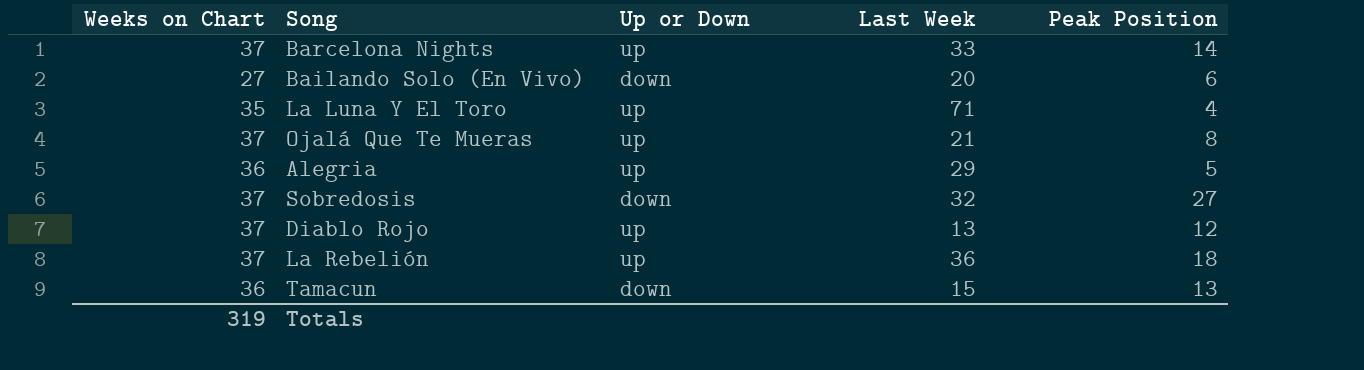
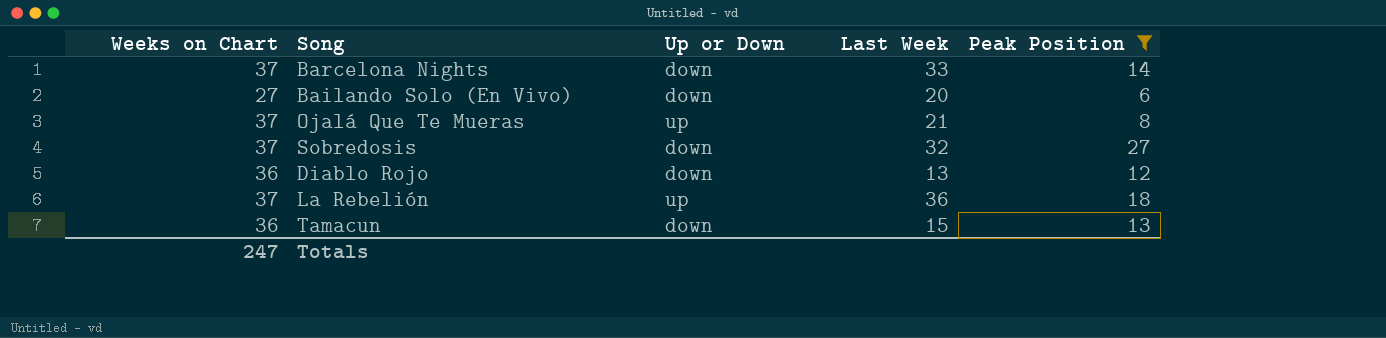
filter: none -> Peak Position >= 6
Barcelona Nights | Up or Down: up -> down
Diablo Rojo | Weeks on Chart: 37 -> 36
Diablo Rojo | Up or Down: up -> down
Totals | Weeks on Chart: 319 -> 247

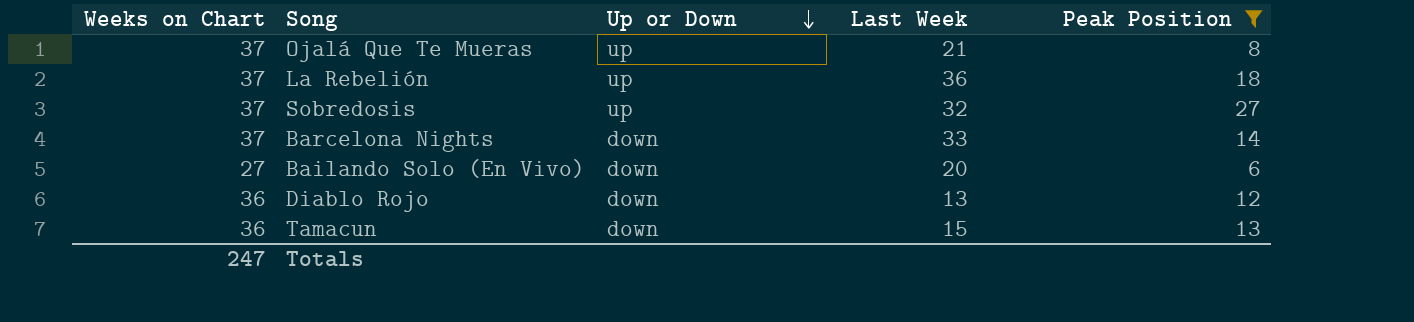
row order: none -> Up or Down descending
Sobredosis | Up or Down: down -> up

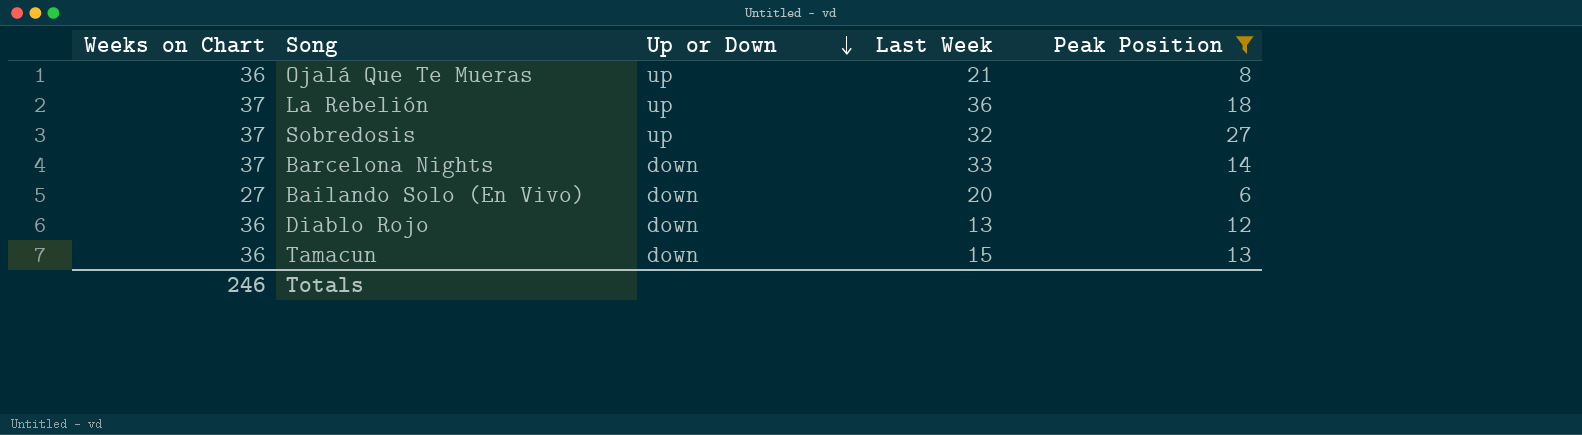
Ojalá Que Te Mueras | Weeks on Chart: 37 -> 36
Totals | Weeks on Chart: 247 -> 246

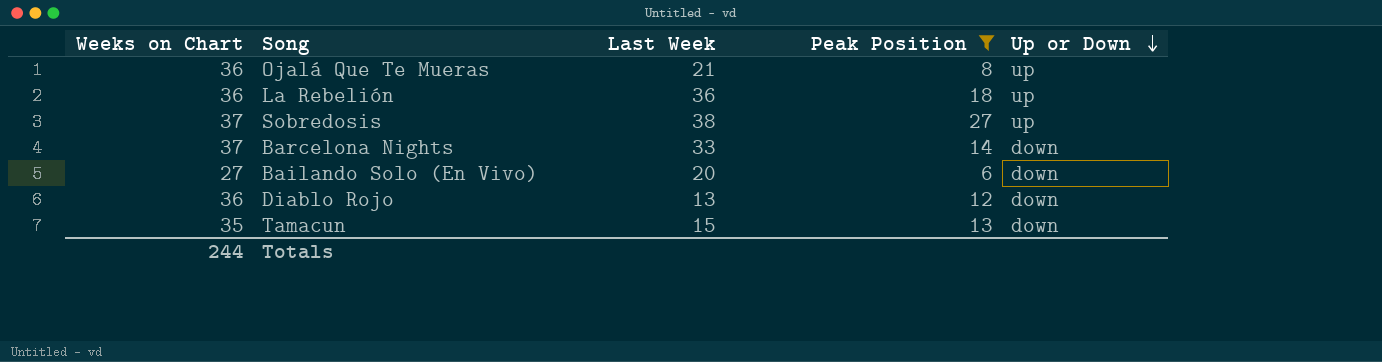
column Up or Down | position: 3 -> 5
La Rebelión | Weeks on Chart: 37 -> 36
Sobredosis | Last Week: 32 -> 38
Tamacun | Weeks on Chart: 36 -> 35
Totals | Weeks on Chart: 246 -> 244

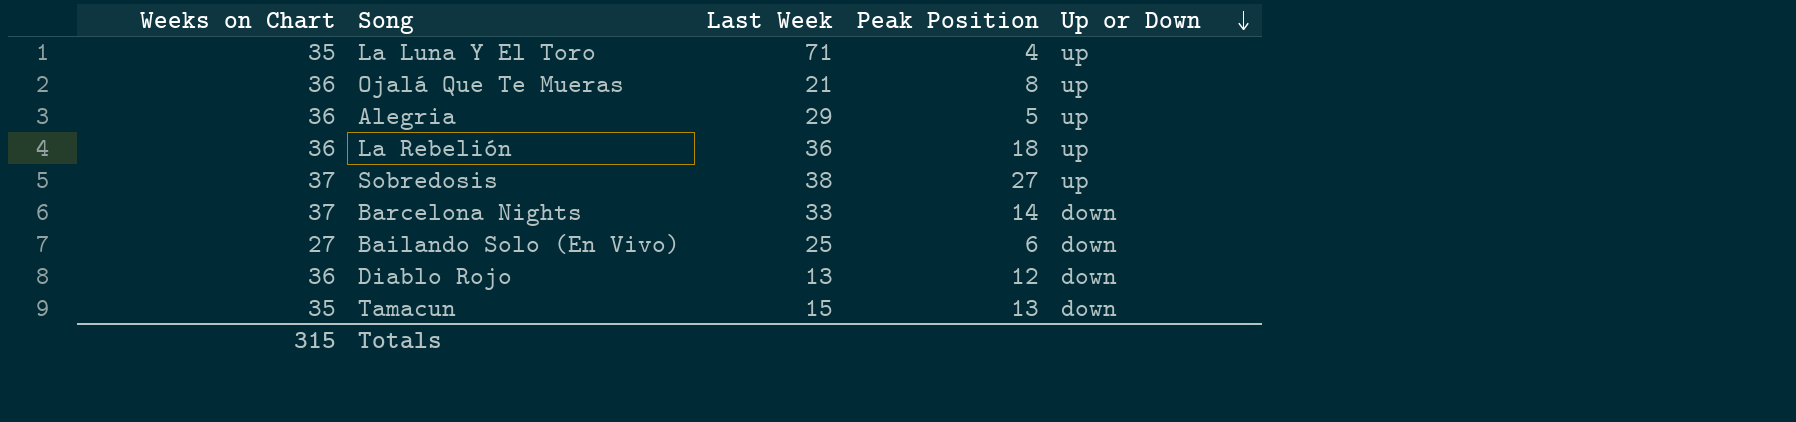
filter: Peak Position >= 6 -> none
Bailando Solo (En Vivo) | Last Week: 20 -> 25
Totals | Weeks on Chart: 244 -> 315

